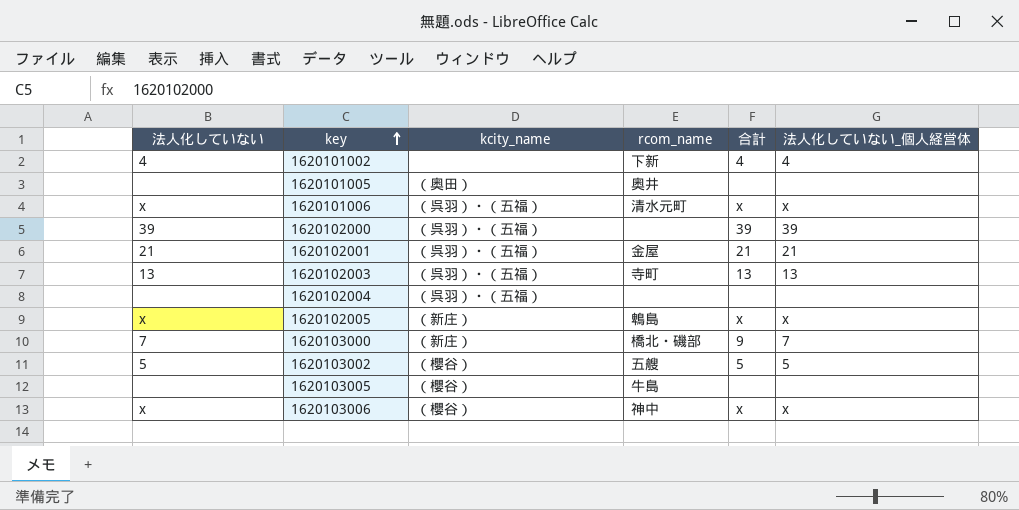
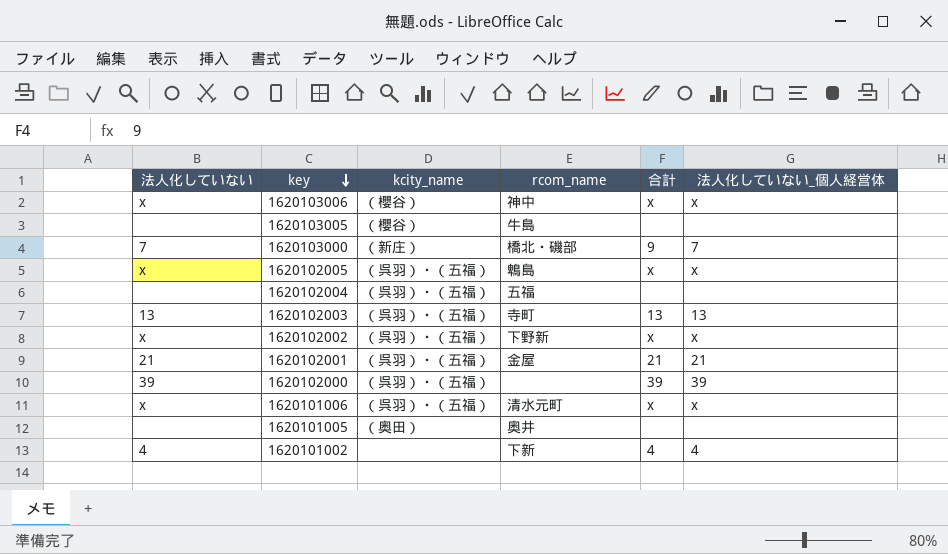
row order: key ascending -> key descending
row 1620103002: 5 | （櫻谷） | 五艘 | 5 | 5 -> none
1620102005 | kcity_name: （新庄） -> （呉羽）・（五福）
1620102004 | rcom_name: none -> 五福
row 1620102002: none -> x | （呉羽）・（五福） | 下野新 | x | x

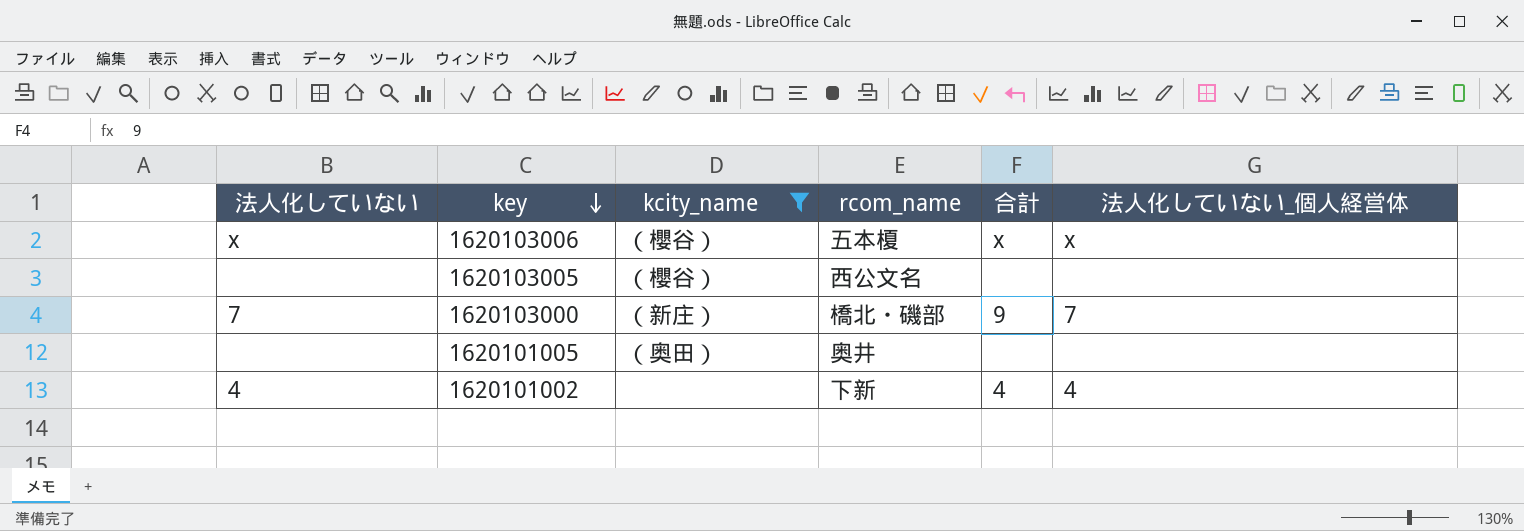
filter: none -> kcity_name != （呉羽）・（五福）
1620103006 | rcom_name: 神中 -> 五本榎
1620103005 | rcom_name: 牛島 -> 西公文名

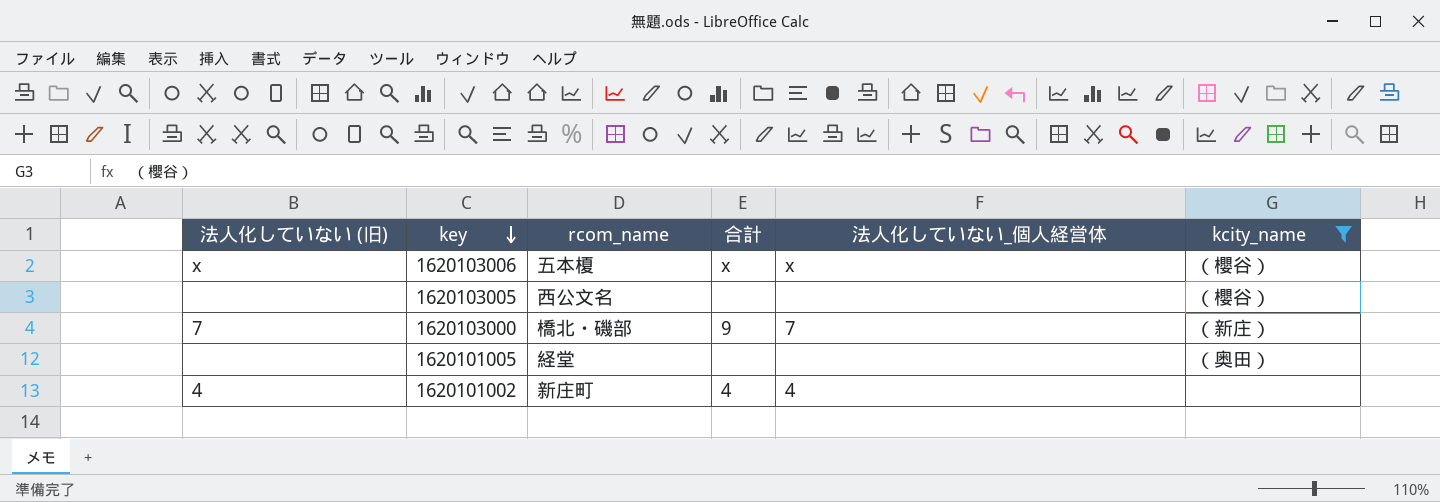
column name: 法人化していない -> 法人化していない (旧)
column kcity_name | position: 3 -> 6
1620101005 | rcom_name: 奥井 -> 経堂
1620101002 | rcom_name: 下新 -> 新庄町

